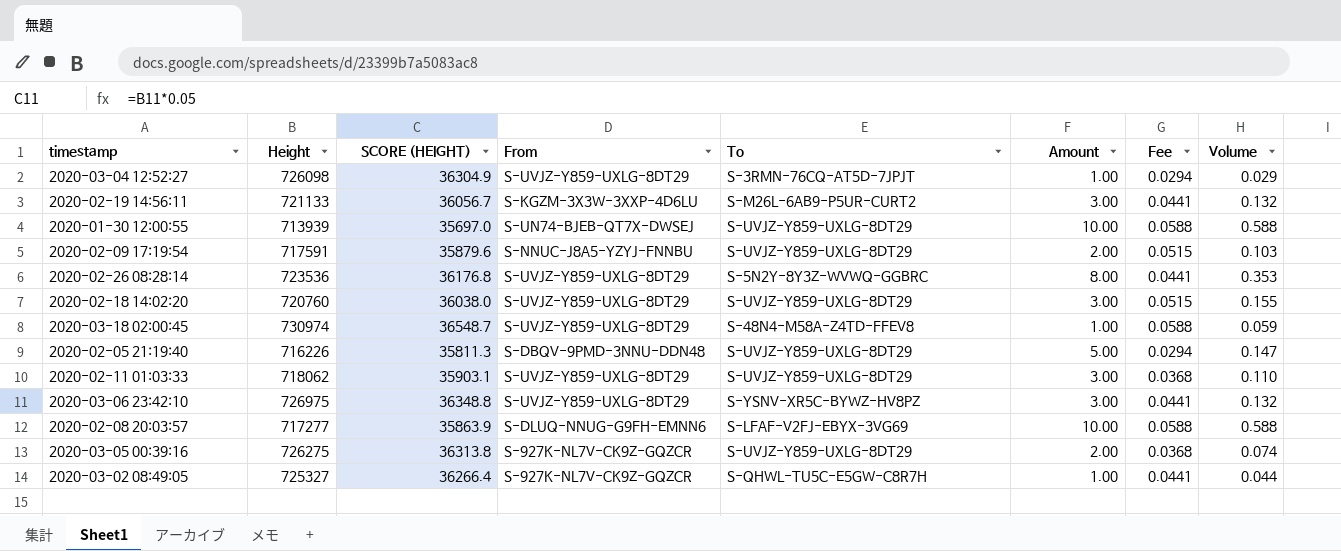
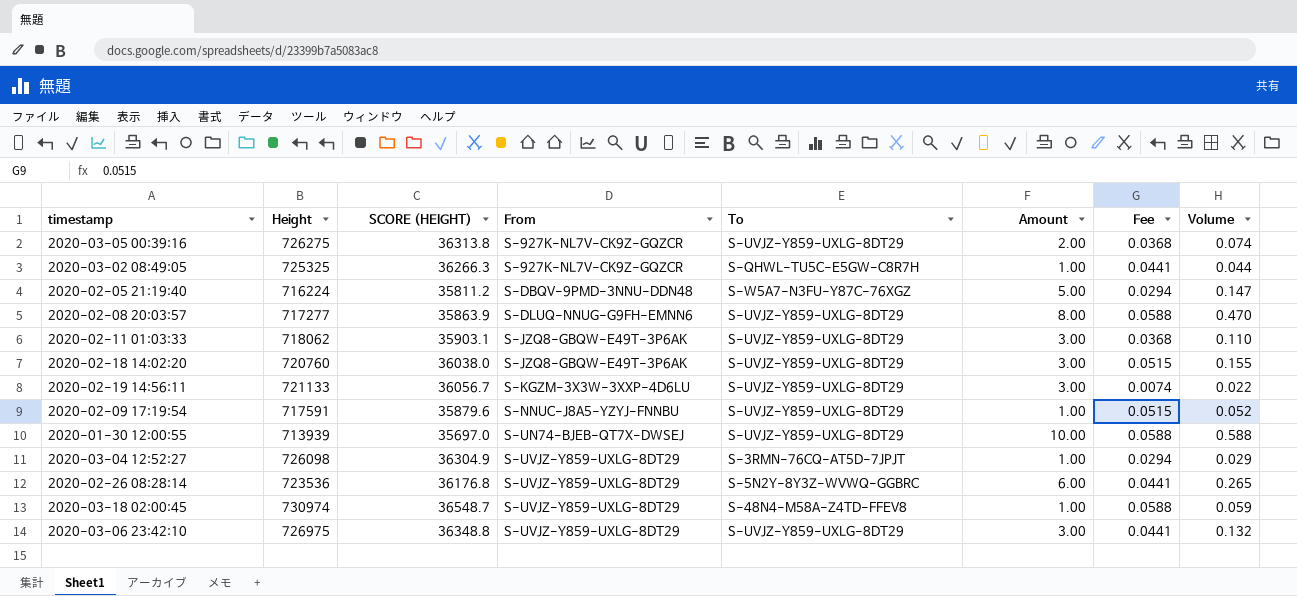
row order: none -> From ascending
2020-03-02 08:49:05 | Height: 725327 -> 725325
2020-03-02 08:49:05 | SCORE (HEIGHT): 36266.4 -> 36266.3
2020-02-05 21:19:40 | Height: 716226 -> 716224
2020-02-05 21:19:40 | SCORE (HEIGHT): 35811.3 -> 35811.2
2020-02-05 21:19:40 | To: S-UVJZ-Y859-UXLG-8DT29 -> S-W5A7-N3FU-Y87C-76XGZ
2020-02-08 20:03:57 | To: S-LFAF-V2FJ-EBYX-3VG69 -> S-UVJZ-Y859-UXLG-8DT29
2020-02-08 20:03:57 | Amount: 10.00 -> 8.00
2020-02-08 20:03:57 | Volume: 0.588 -> 0.470
2020-02-11 01:03:33 | From: S-UVJZ-Y859-UXLG-8DT29 -> S-JZQ8-GBQW-E49T-3P6AK
2020-02-18 14:02:20 | From: S-UVJZ-Y859-UXLG-8DT29 -> S-JZQ8-GBQW-E49T-3P6AK
2020-02-19 14:56:11 | To: S-M26L-6AB9-P5UR-CURT2 -> S-UVJZ-Y859-UXLG-8DT29
2020-02-19 14:56:11 | Fee: 0.0441 -> 0.0074
2020-02-19 14:56:11 | Volume: 0.132 -> 0.022
2020-02-09 17:19:54 | Amount: 2.00 -> 1.00
2020-02-09 17:19:54 | Volume: 0.103 -> 0.052
2020-02-26 08:28:14 | Amount: 8.00 -> 6.00
2020-02-26 08:28:14 | Volume: 0.353 -> 0.265
2020-03-06 23:42:10 | To: S-YSNV-XR5C-BYWZ-HV8PZ -> S-UVJZ-Y859-UXLG-8DT29

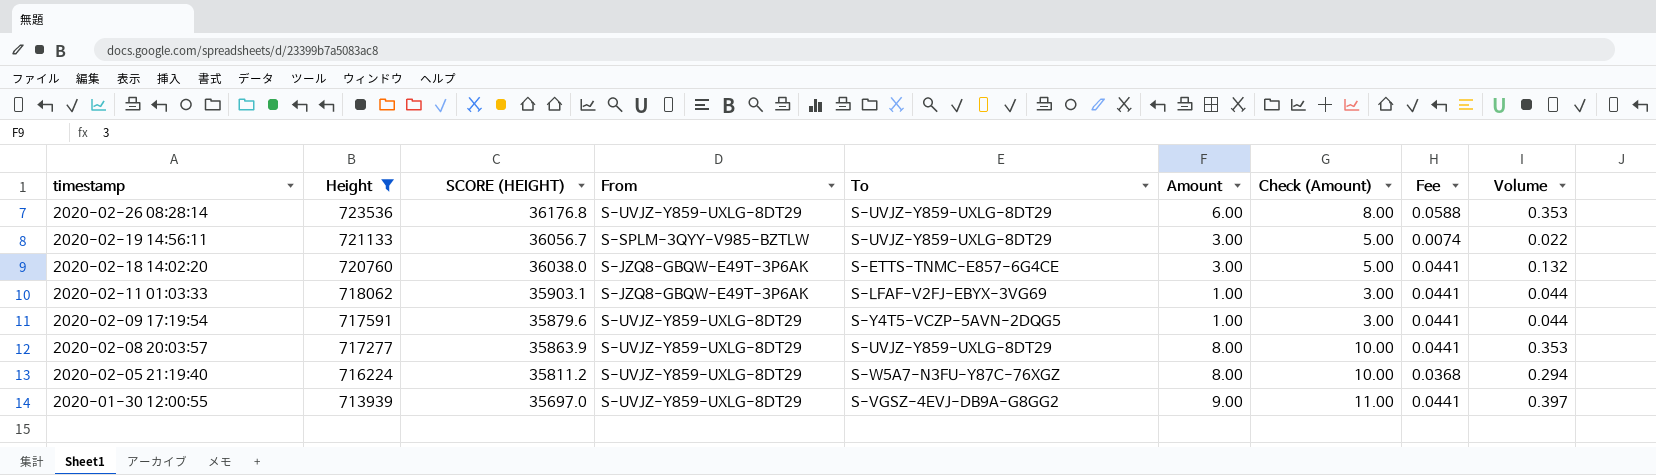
filter: none -> Height <= 723536
row order: From ascending -> timestamp descending
column Check (Amount) | formula: none -> [Amount] + 2
2020-02-26 08:28:14 | To: S-5N2Y-8Y3Z-WVWQ-GGBRC -> S-UVJZ-Y859-UXLG-8DT29
2020-02-26 08:28:14 | Fee: 0.0441 -> 0.0588
2020-02-26 08:28:14 | Volume: 0.265 -> 0.353
2020-02-19 14:56:11 | From: S-KGZM-3X3W-3XXP-4D6LU -> S-SPLM-3QYY-V985-BZTLW
2020-02-18 14:02:20 | To: S-UVJZ-Y859-UXLG-8DT29 -> S-ETTS-TNMC-E857-6G4CE
2020-02-18 14:02:20 | Fee: 0.0515 -> 0.0441
2020-02-18 14:02:20 | Volume: 0.155 -> 0.132
2020-02-11 01:03:33 | To: S-UVJZ-Y859-UXLG-8DT29 -> S-LFAF-V2FJ-EBYX-3VG69
2020-02-11 01:03:33 | Amount: 3.00 -> 1.00
2020-02-11 01:03:33 | Fee: 0.0368 -> 0.0441
2020-02-11 01:03:33 | Volume: 0.110 -> 0.044
2020-02-09 17:19:54 | From: S-NNUC-J8A5-YZYJ-FNNBU -> S-UVJZ-Y859-UXLG-8DT29
2020-02-09 17:19:54 | To: S-UVJZ-Y859-UXLG-8DT29 -> S-Y4T5-VCZP-5AVN-2DQG5
2020-02-09 17:19:54 | Fee: 0.0515 -> 0.0441
2020-02-09 17:19:54 | Volume: 0.052 -> 0.044
2020-02-08 20:03:57 | From: S-DLUQ-NNUG-G9FH-EMNN6 -> S-UVJZ-Y859-UXLG-8DT29
2020-02-08 20:03:57 | Fee: 0.0588 -> 0.0441
2020-02-08 20:03:57 | Volume: 0.470 -> 0.353
2020-02-05 21:19:40 | From: S-DBQV-9PMD-3NNU-DDN48 -> S-UVJZ-Y859-UXLG-8DT29
2020-02-05 21:19:40 | Amount: 5.00 -> 8.00
2020-02-05 21:19:40 | Fee: 0.0294 -> 0.0368
2020-02-05 21:19:40 | Volume: 0.147 -> 0.294
2020-01-30 12:00:55 | From: S-UN74-BJEB-QT7X-DWSEJ -> S-UVJZ-Y859-UXLG-8DT29
2020-01-30 12:00:55 | To: S-UVJZ-Y859-UXLG-8DT29 -> S-VGSZ-4EVJ-DB9A-G8GG2
2020-01-30 12:00:55 | Amount: 10.00 -> 9.00
2020-01-30 12:00:55 | Fee: 0.0588 -> 0.0441
2020-01-30 12:00:55 | Volume: 0.588 -> 0.397

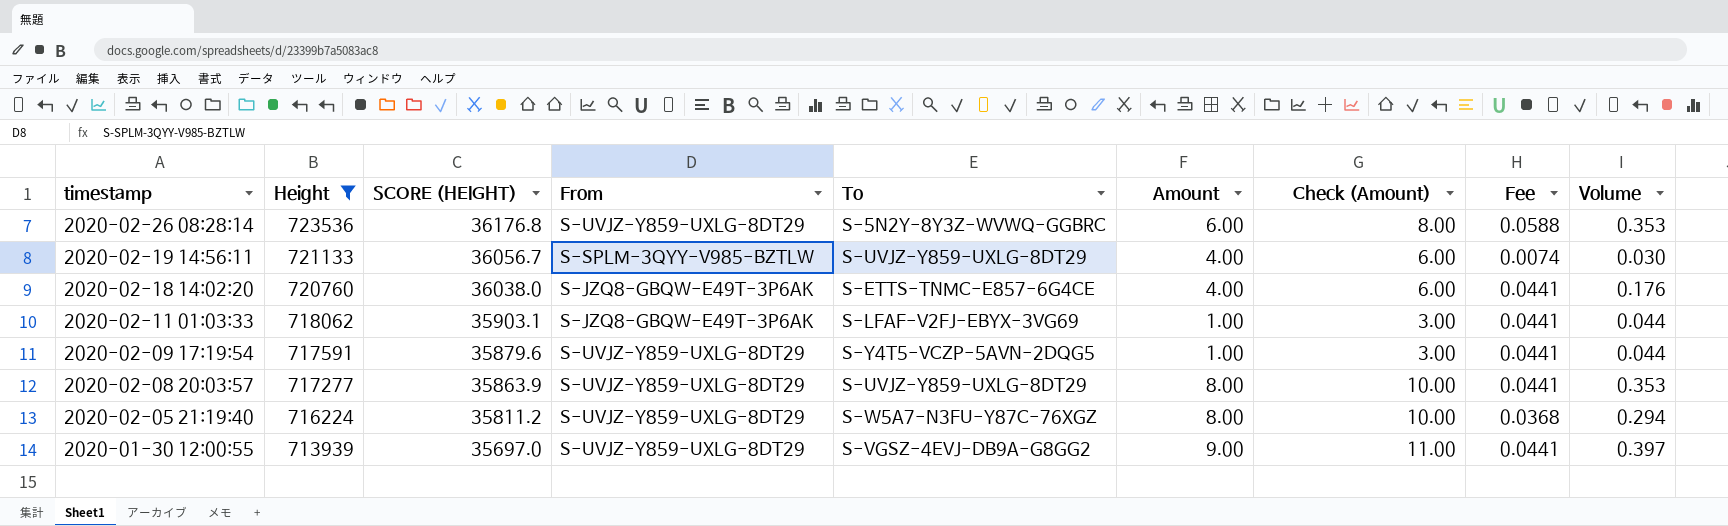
2020-02-26 08:28:14 | To: S-UVJZ-Y859-UXLG-8DT29 -> S-5N2Y-8Y3Z-WVWQ-GGBRC
2020-02-19 14:56:11 | Amount: 3.00 -> 4.00
2020-02-19 14:56:11 | Check (Amount): 5.00 -> 6.00
2020-02-19 14:56:11 | Volume: 0.022 -> 0.030
2020-02-18 14:02:20 | Amount: 3.00 -> 4.00
2020-02-18 14:02:20 | Check (Amount): 5.00 -> 6.00
2020-02-18 14:02:20 | Volume: 0.132 -> 0.176

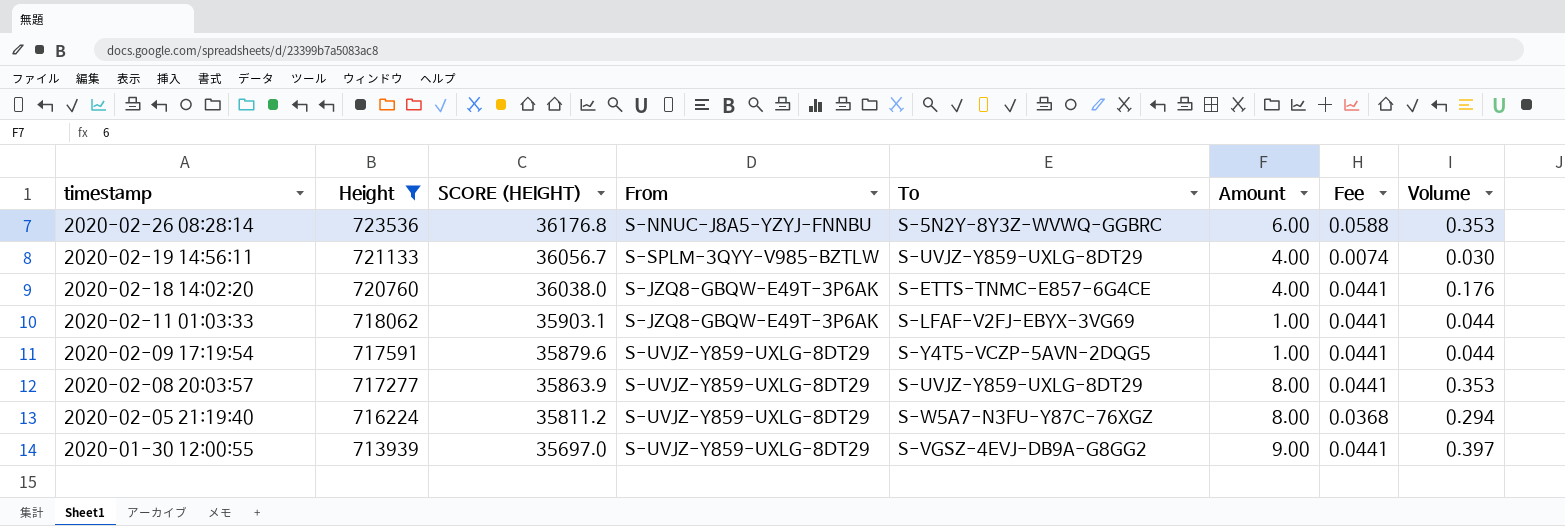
column Check (Amount) | formula: [Amount] + 2 -> none
2020-02-26 08:28:14 | From: S-UVJZ-Y859-UXLG-8DT29 -> S-NNUC-J8A5-YZYJ-FNNBU

